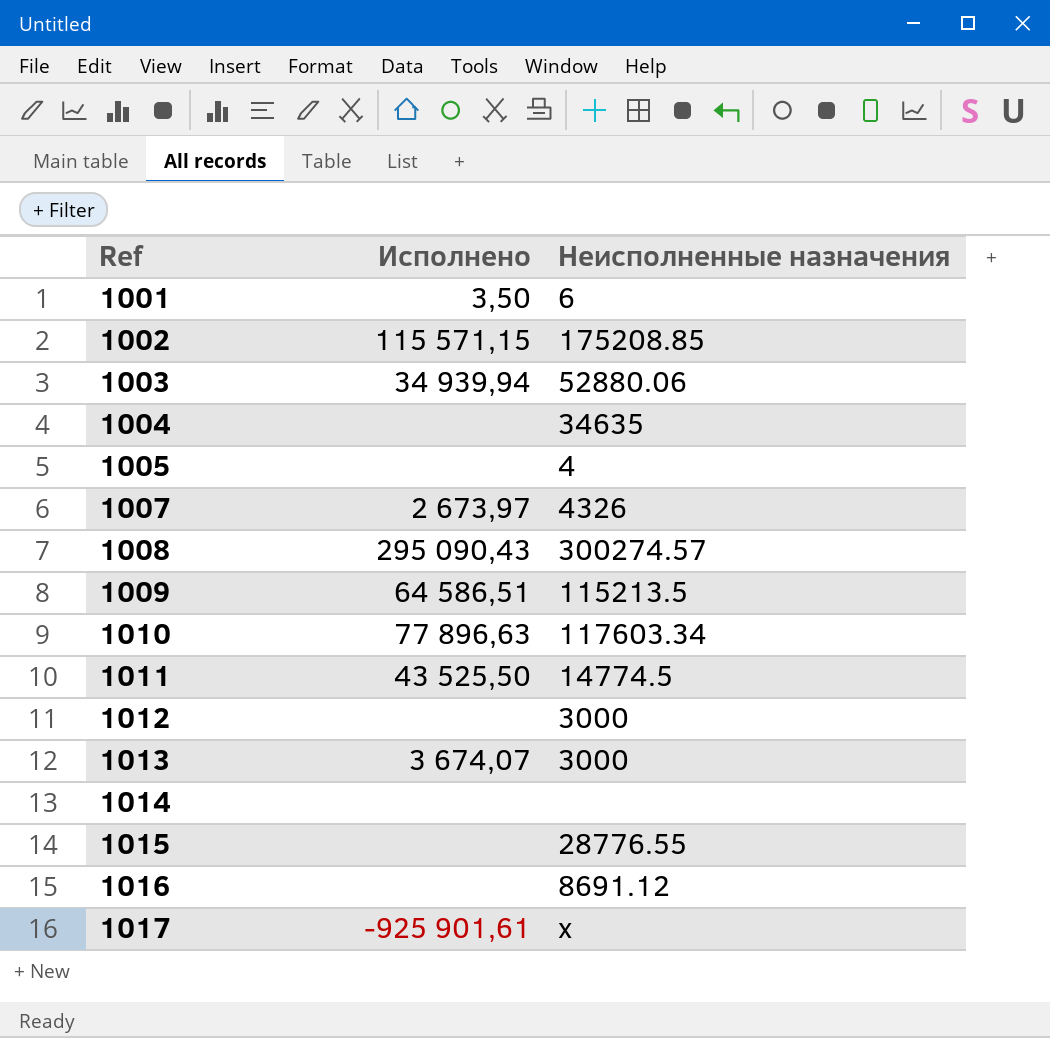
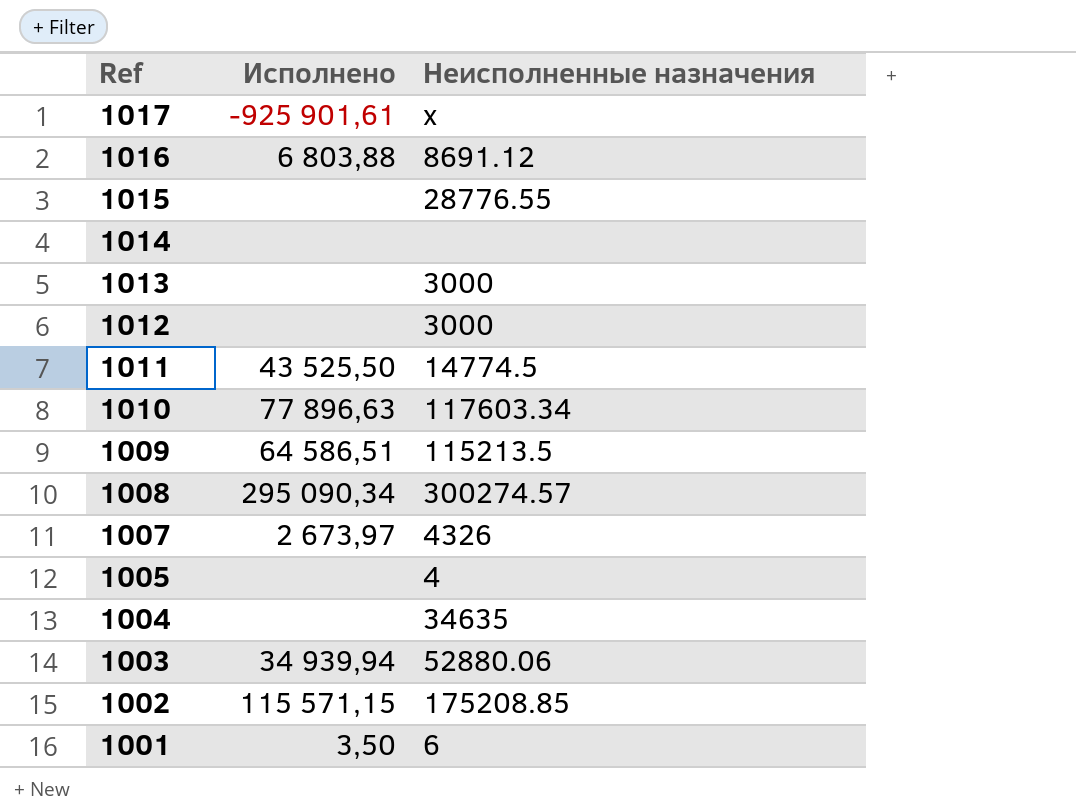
row order: Ref ascending -> Ref descending
1016 | Исполнено: none -> 6 803,88
1013 | Исполнено: 3 674,07 -> none
1008 | Исполнено: 295 090,43 -> 295 090,34

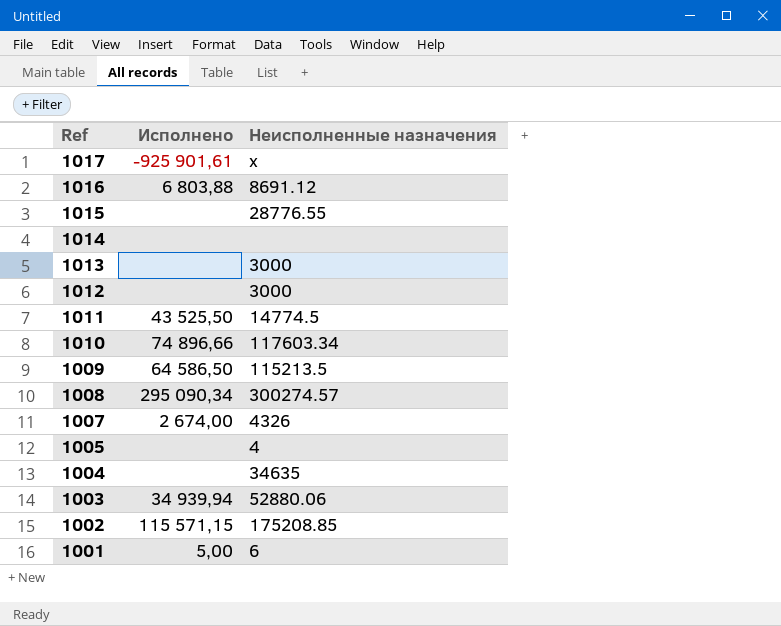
1010 | Исполнено: 77 896,63 -> 74 896,66
1009 | Исполнено: 64 586,51 -> 64 586,50
1007 | Исполнено: 2 673,97 -> 2 674,00
1001 | Исполнено: 3,50 -> 5,00

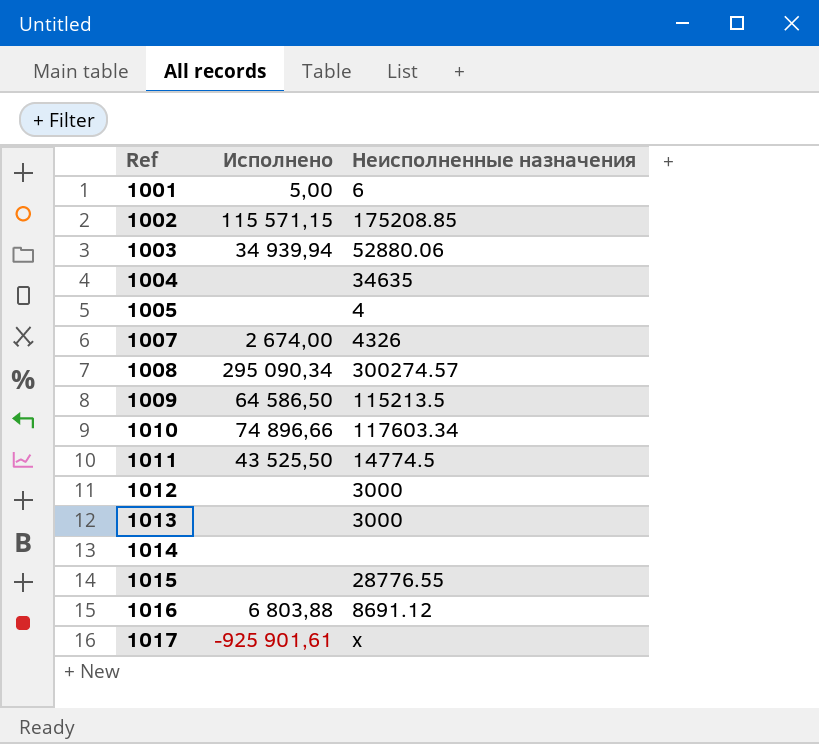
row order: Ref descending -> Ref ascending

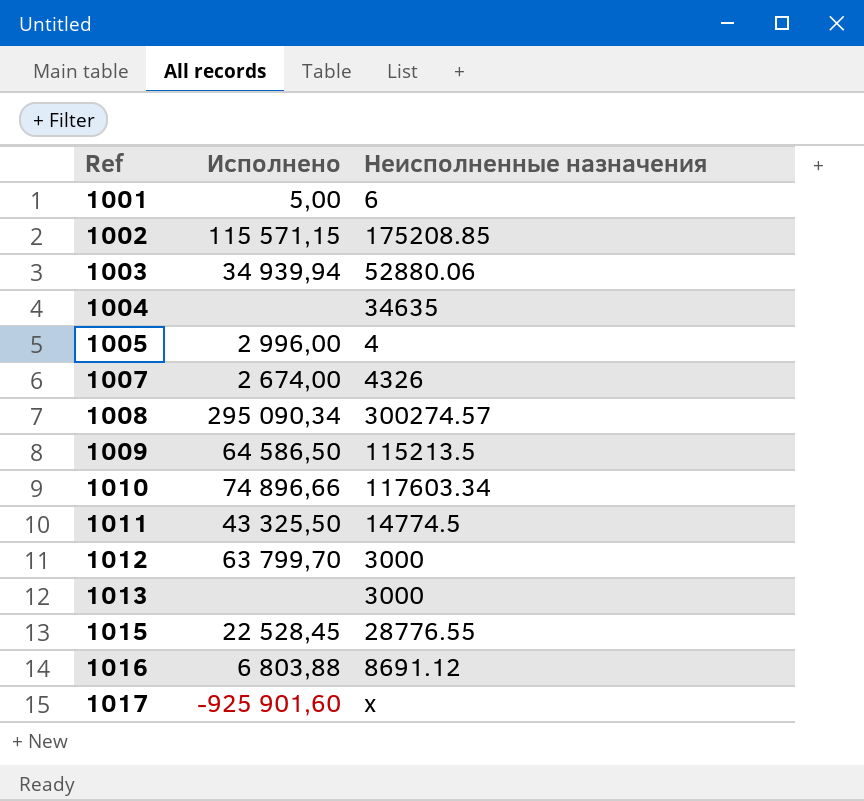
row 1014: none | none -> none
1005 | Исполнено: none -> 2 996,00
1011 | Исполнено: 43 525,50 -> 43 325,50
1012 | Исполнено: none -> 63 799,70
1015 | Исполнено: none -> 22 528,45
1017 | Исполнено: -925 901,61 -> -925 901,60

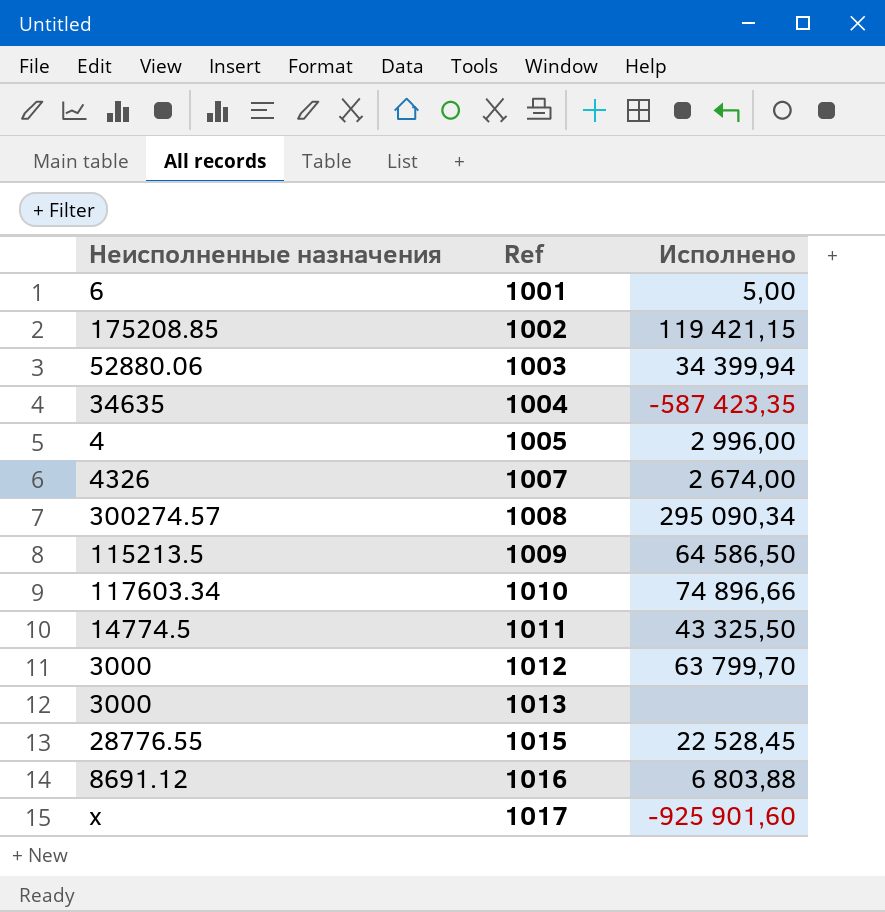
column Неисполненные назначения | position: 3 -> 1
1002 | Исполнено: 115 571,15 -> 119 421,15
1003 | Исполнено: 34 939,94 -> 34 399,94
1004 | Исполнено: none -> -587 423,35

